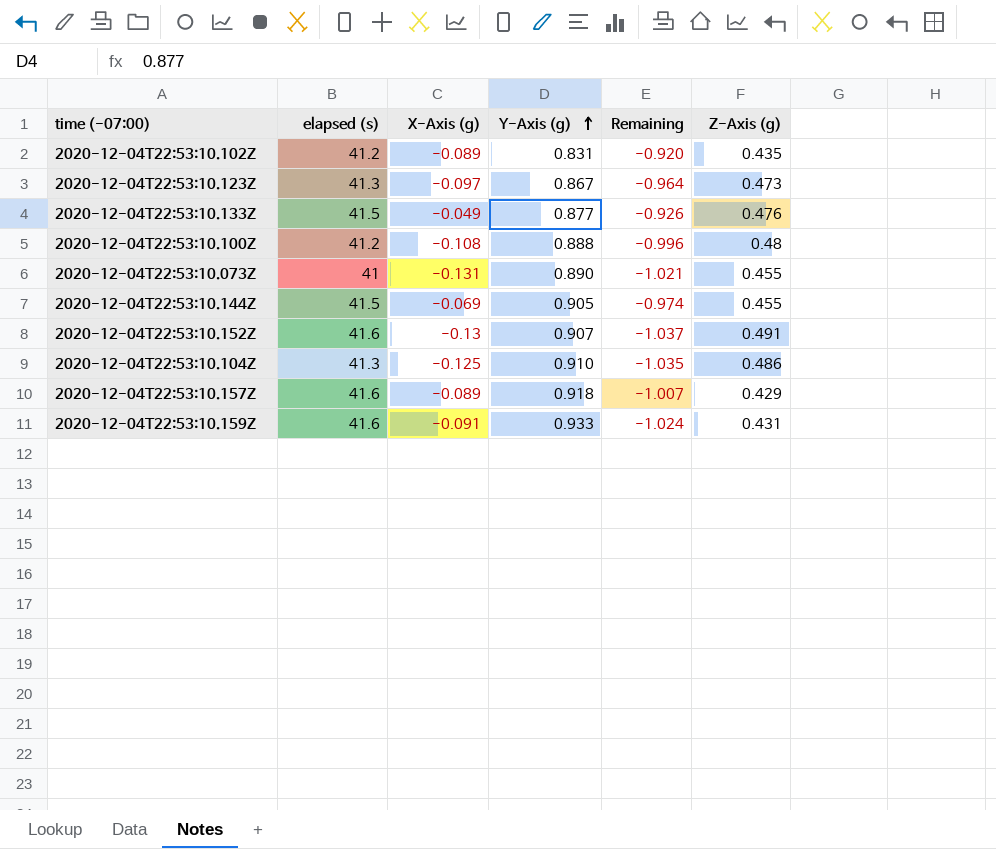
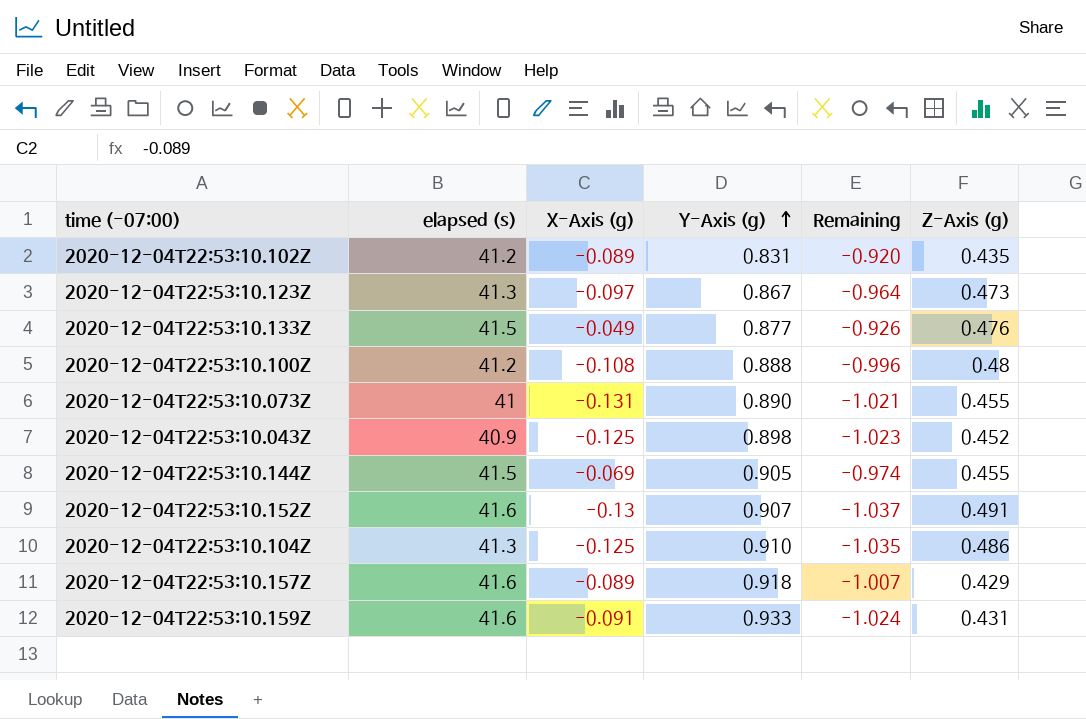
row 2020-12-04T22:53:10.043Z: none -> 40.9 | -0.125 | 0.898 | -1.023 | 0.452

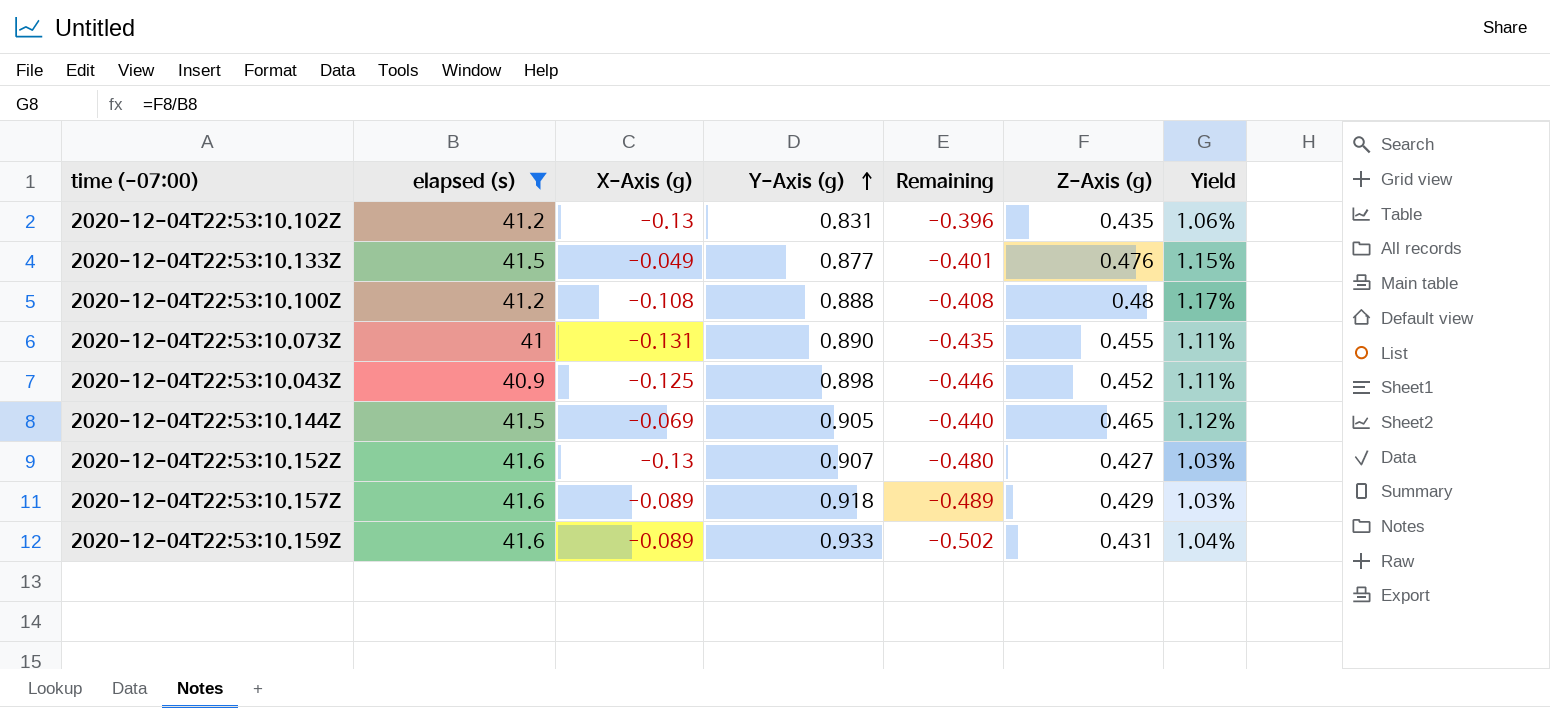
filter: none -> elapsed (s) != 41.3
column Remaining | formula: [X-Axis (g)] - [Y-Axis (g)] -> [Z-Axis (g)] - [Y-Axis (g)]
column Yield | formula: none -> [Z-Axis (g)] / [elapsed (s)]
2020-12-04T22:53:10.102Z | X-Axis (g): -0.089 -> -0.13
2020-12-04T22:53:10.144Z | Z-Axis (g): 0.455 -> 0.465
2020-12-04T22:53:10.152Z | Z-Axis (g): 0.491 -> 0.427
2020-12-04T22:53:10.159Z | X-Axis (g): -0.091 -> -0.089

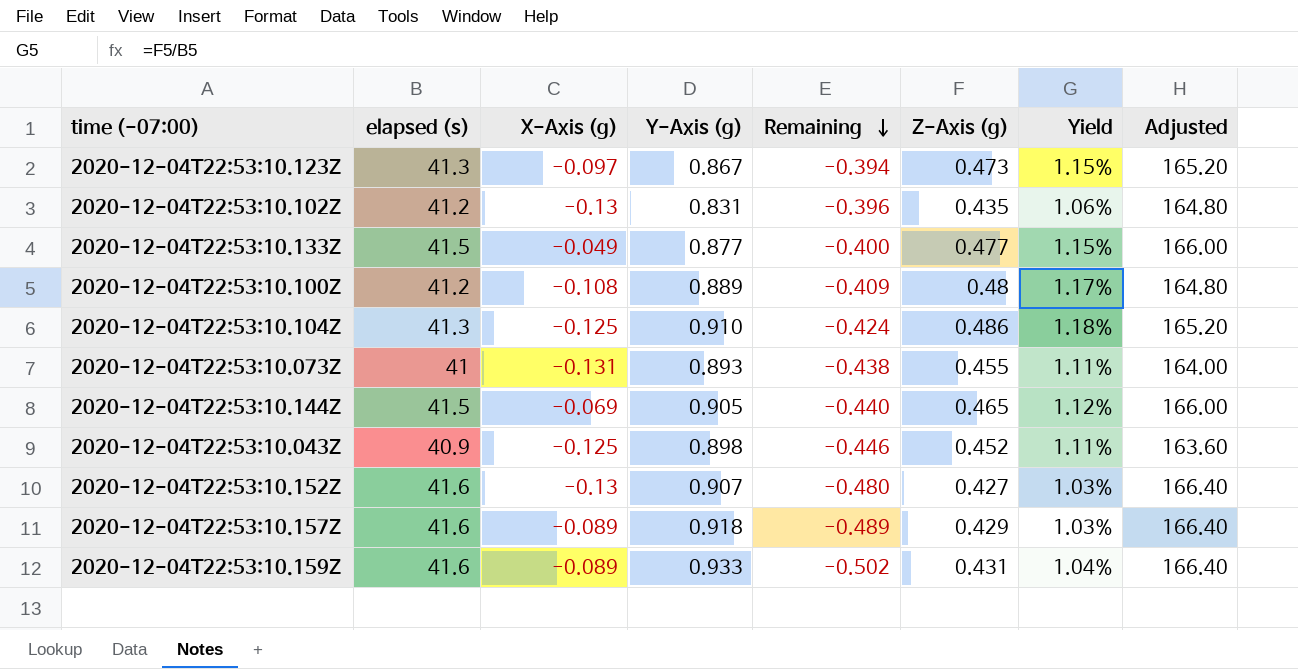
filter: elapsed (s) != 41.3 -> none
row order: Y-Axis (g) ascending -> Remaining descending
column Adjusted | formula: none -> [elapsed (s)] * 4
2020-12-04T22:53:10.133Z | Remaining: -0.401 -> -0.400
2020-12-04T22:53:10.133Z | Z-Axis (g): 0.476 -> 0.477
2020-12-04T22:53:10.100Z | Y-Axis (g): 0.888 -> 0.889
2020-12-04T22:53:10.100Z | Remaining: -0.408 -> -0.409
2020-12-04T22:53:10.073Z | Y-Axis (g): 0.890 -> 0.893
2020-12-04T22:53:10.073Z | Remaining: -0.435 -> -0.438

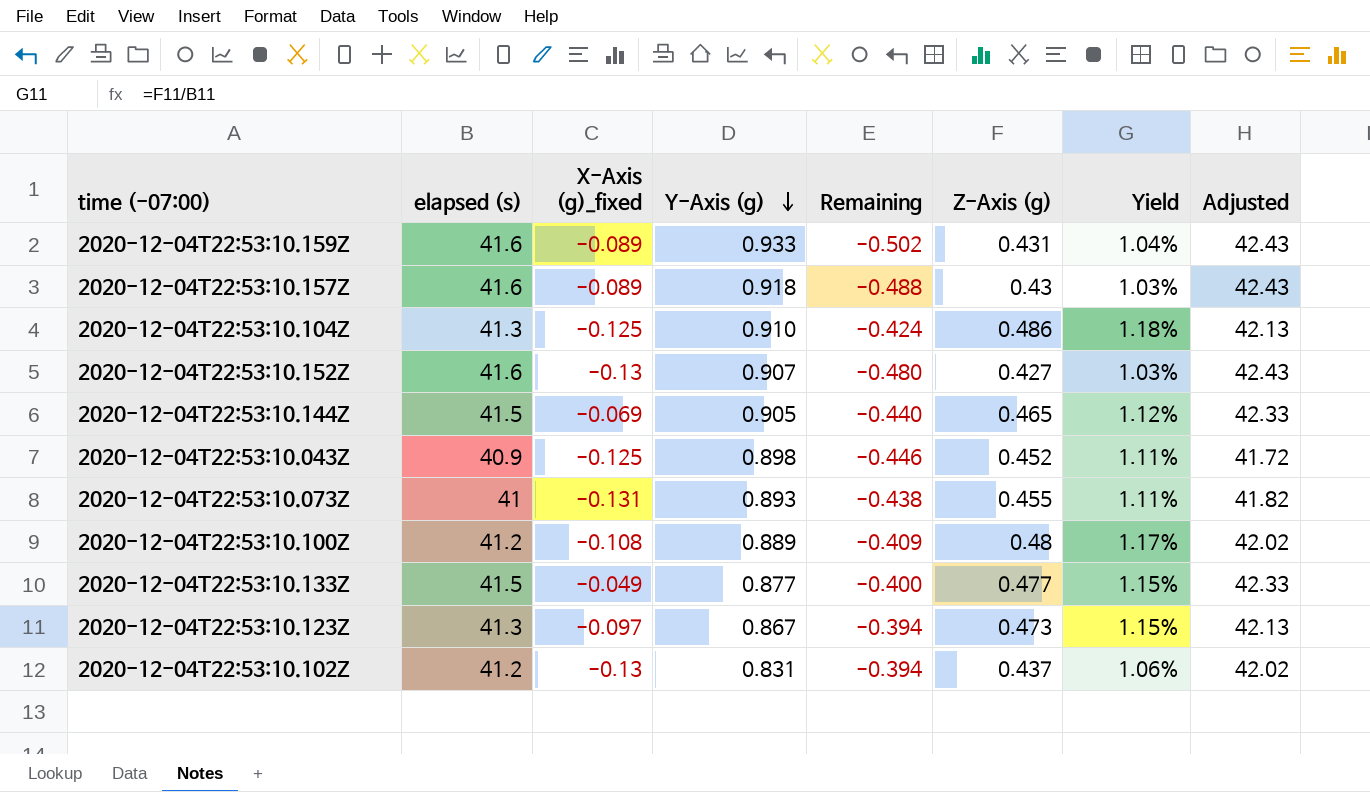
row order: Remaining descending -> Y-Axis (g) descending
column name: X-Axis (g) -> X-Axis (g)_fixed
column Adjusted | formula: [elapsed (s)] * 4 -> [elapsed (s)] * 1.02
2020-12-04T22:53:10.157Z | Remaining: -0.489 -> -0.488
2020-12-04T22:53:10.157Z | Z-Axis (g): 0.429 -> 0.43
2020-12-04T22:53:10.102Z | Remaining: -0.396 -> -0.394
2020-12-04T22:53:10.102Z | Z-Axis (g): 0.435 -> 0.437

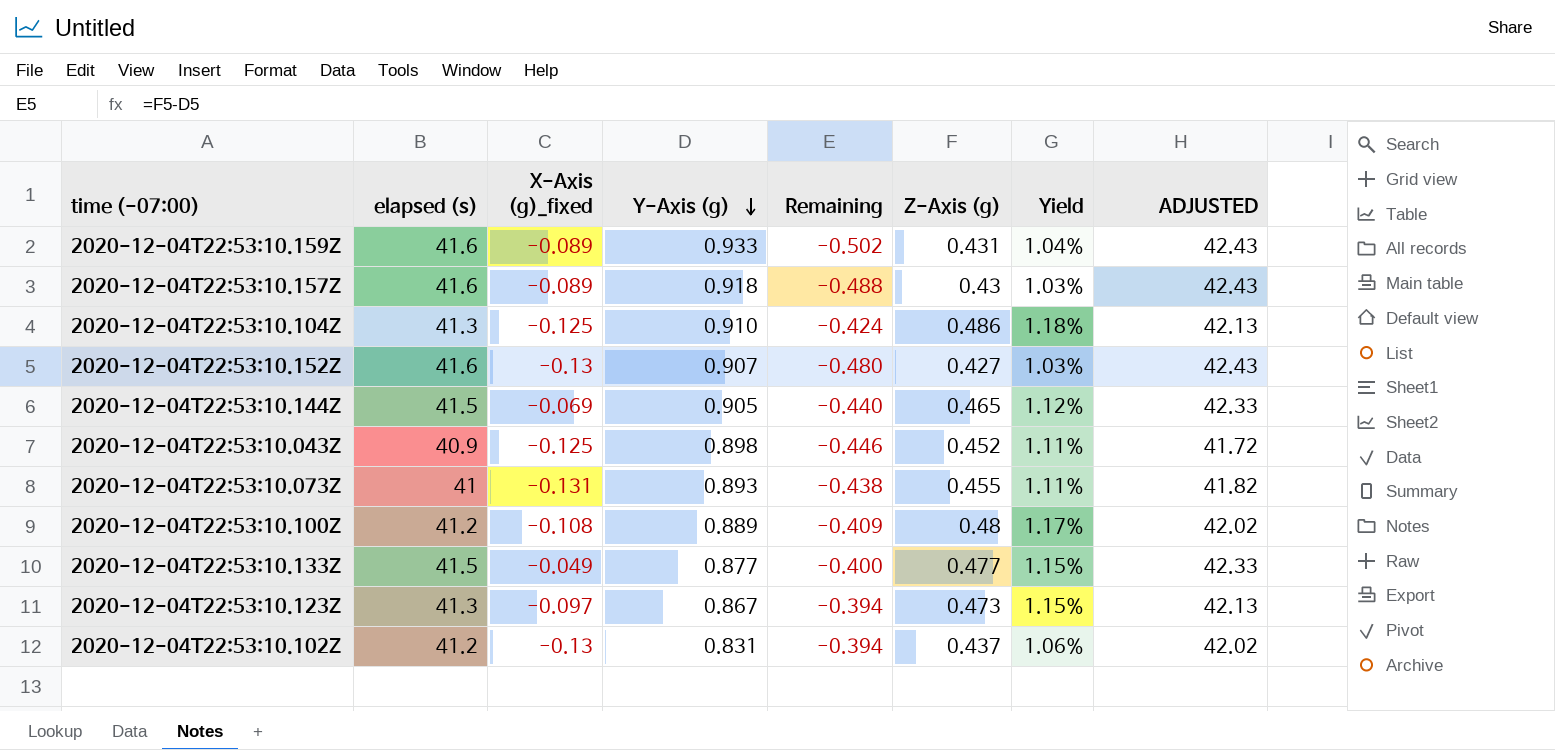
column name: Adjusted -> ADJUSTED

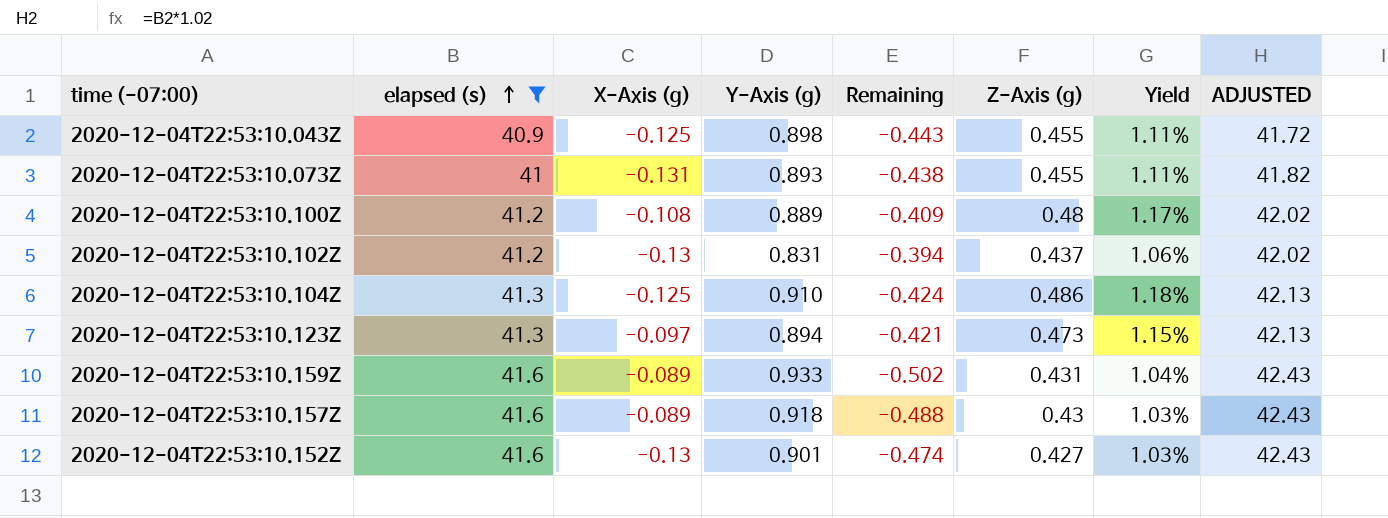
filter: none -> elapsed (s) != 41.5
row order: Y-Axis (g) descending -> elapsed (s) ascending
column name: X-Axis (g)_fixed -> X-Axis (g)
2020-12-04T22:53:10.043Z | Remaining: -0.446 -> -0.443
2020-12-04T22:53:10.043Z | Z-Axis (g): 0.452 -> 0.455
2020-12-04T22:53:10.123Z | Y-Axis (g): 0.867 -> 0.894
2020-12-04T22:53:10.123Z | Remaining: -0.394 -> -0.421
2020-12-04T22:53:10.152Z | Y-Axis (g): 0.907 -> 0.901
2020-12-04T22:53:10.152Z | Remaining: -0.480 -> -0.474

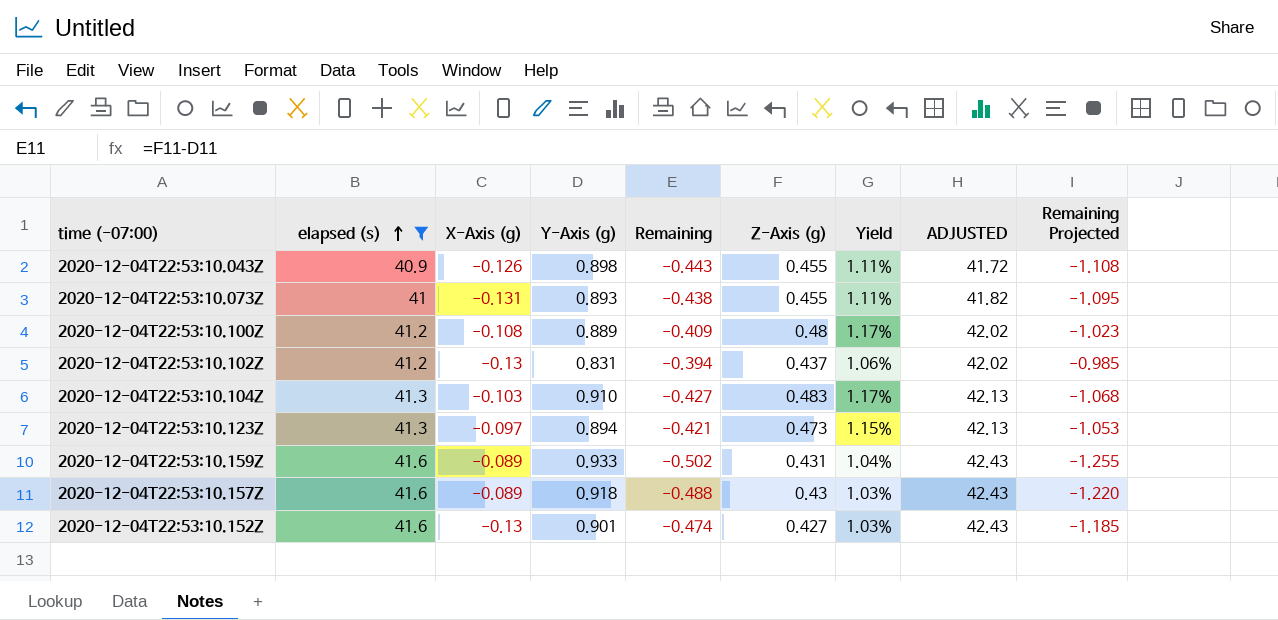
column Remaining Projected | formula: none -> [Remaining] * 2.5
2020-12-04T22:53:10.043Z | X-Axis (g): -0.125 -> -0.126
2020-12-04T22:53:10.104Z | X-Axis (g): -0.125 -> -0.103
2020-12-04T22:53:10.104Z | Remaining: -0.424 -> -0.427
2020-12-04T22:53:10.104Z | Z-Axis (g): 0.486 -> 0.483
2020-12-04T22:53:10.104Z | Yield: 1.18% -> 1.17%

